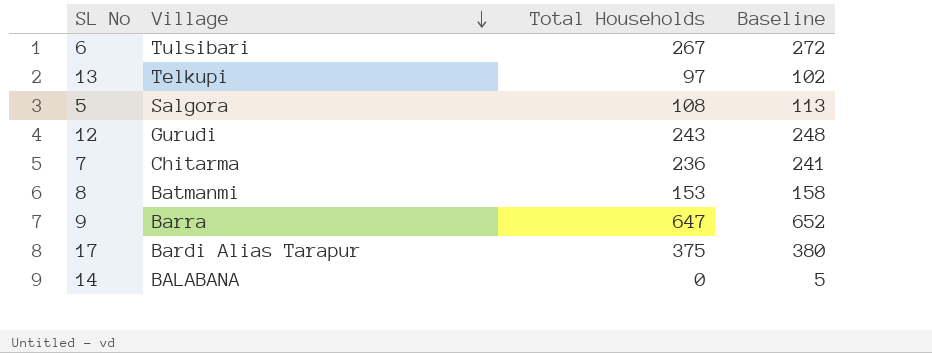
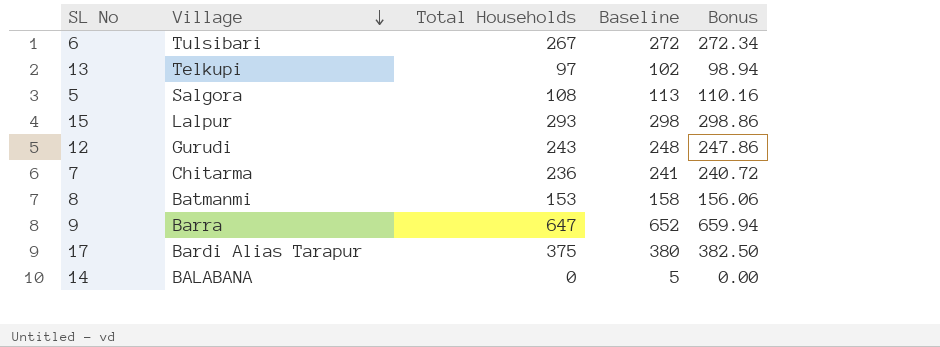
column Bonus | formula: none -> [Total Households] * 1.02
row 15: none -> Lalpur | 293 | 298 | 298.86

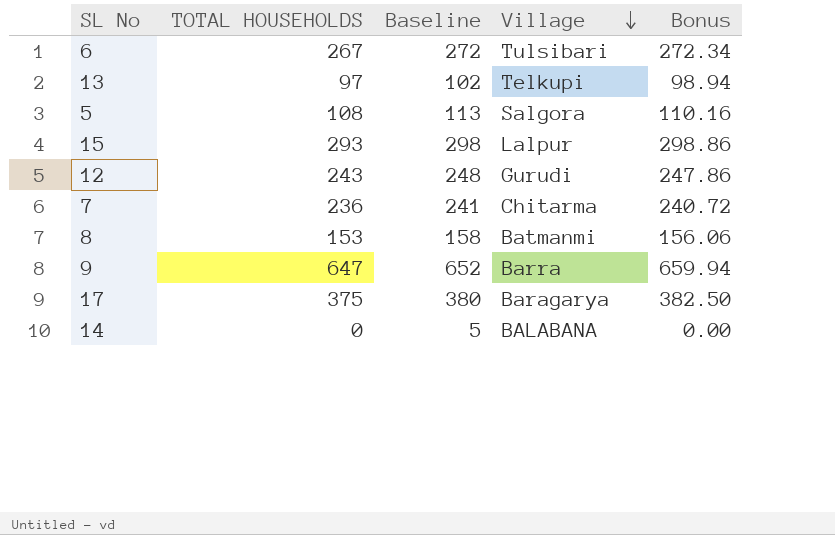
column name: Total Households -> TOTAL HOUSEHOLDS
column Village | position: 2 -> 4
17 | Village: Bardi Alias Tarapur -> Baragarya

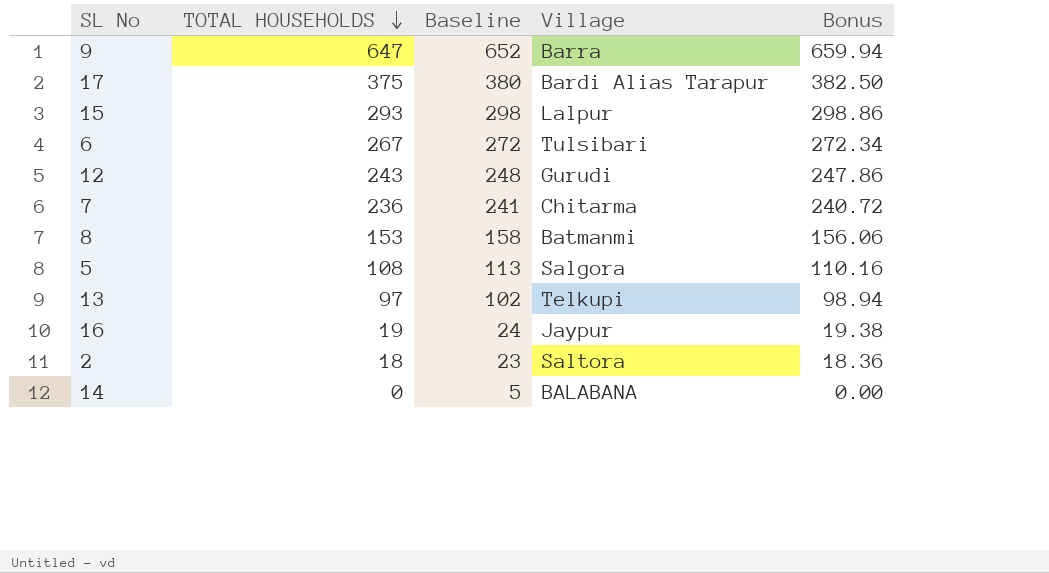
row order: Village descending -> TOTAL HOUSEHOLDS descending
17 | Village: Baragarya -> Bardi Alias Tarapur
row 16: none -> 19 | 24 | Jaypur | 19.38
row 2: none -> 18 | 23 | Saltora | 18.36

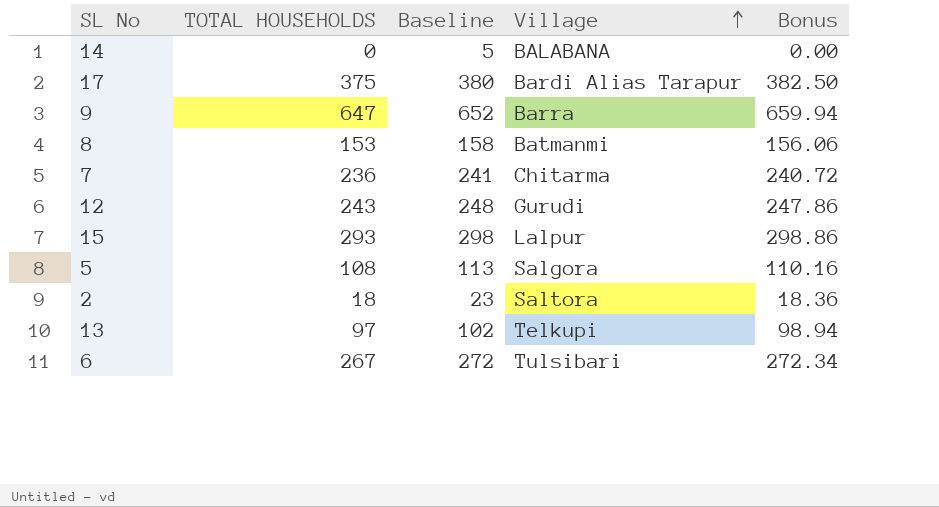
row order: TOTAL HOUSEHOLDS descending -> Village ascending
row 16: 19 | 24 | Jaypur | 19.38 -> none

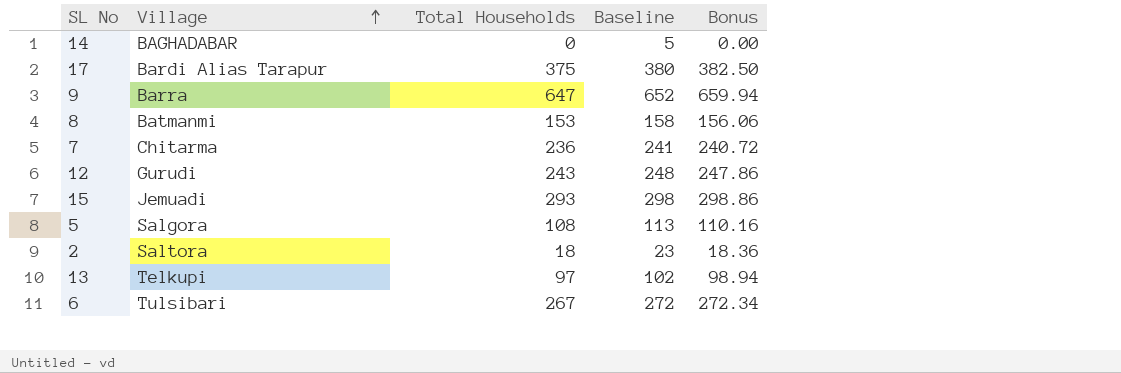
column Village | position: 4 -> 2
column name: TOTAL HOUSEHOLDS -> Total Households
14 | Village: BALABANA -> BAGHADABAR
15 | Village: Lalpur -> Jemuadi

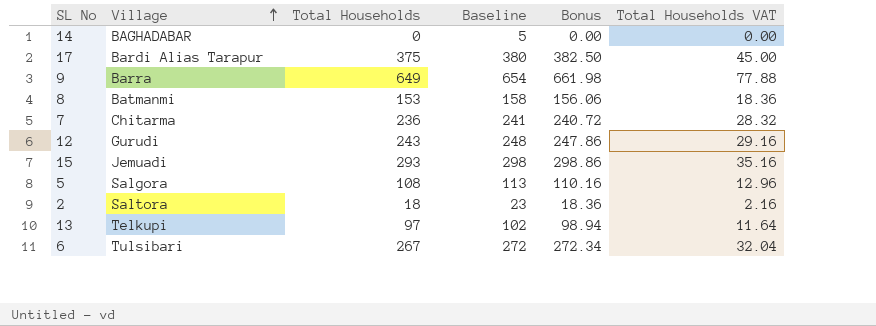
column Total Households VAT | formula: none -> [Total Households] * 0.12
9 | Total Households: 647 -> 649
9 | Baseline: 652 -> 654
9 | Bonus: 659.94 -> 661.98

